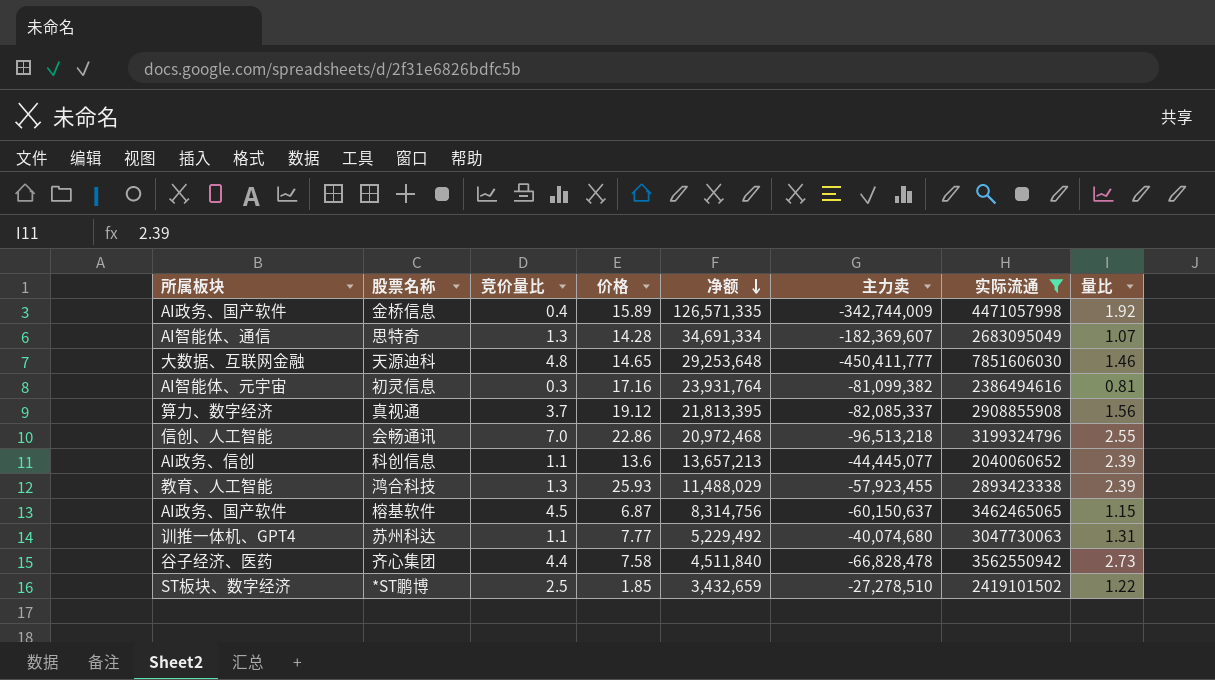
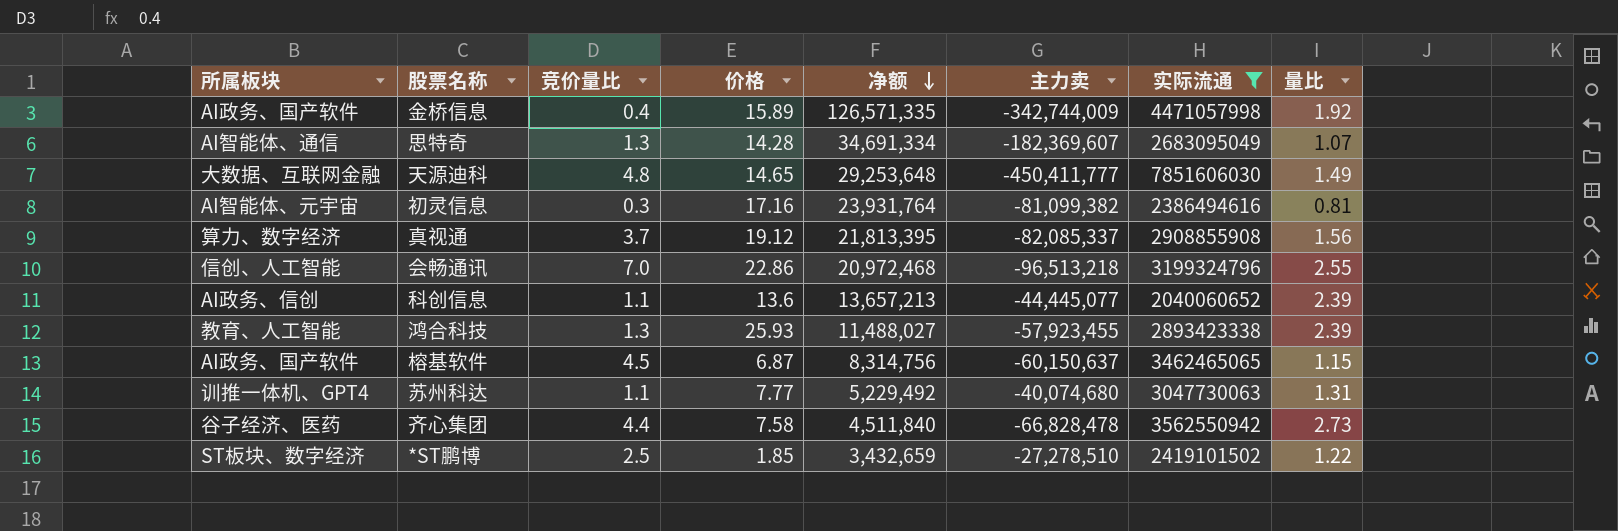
天源迪科 | 量比: 1.46 -> 1.49
鸿合科技 | 净额: 11,488,029 -> 11,488,027

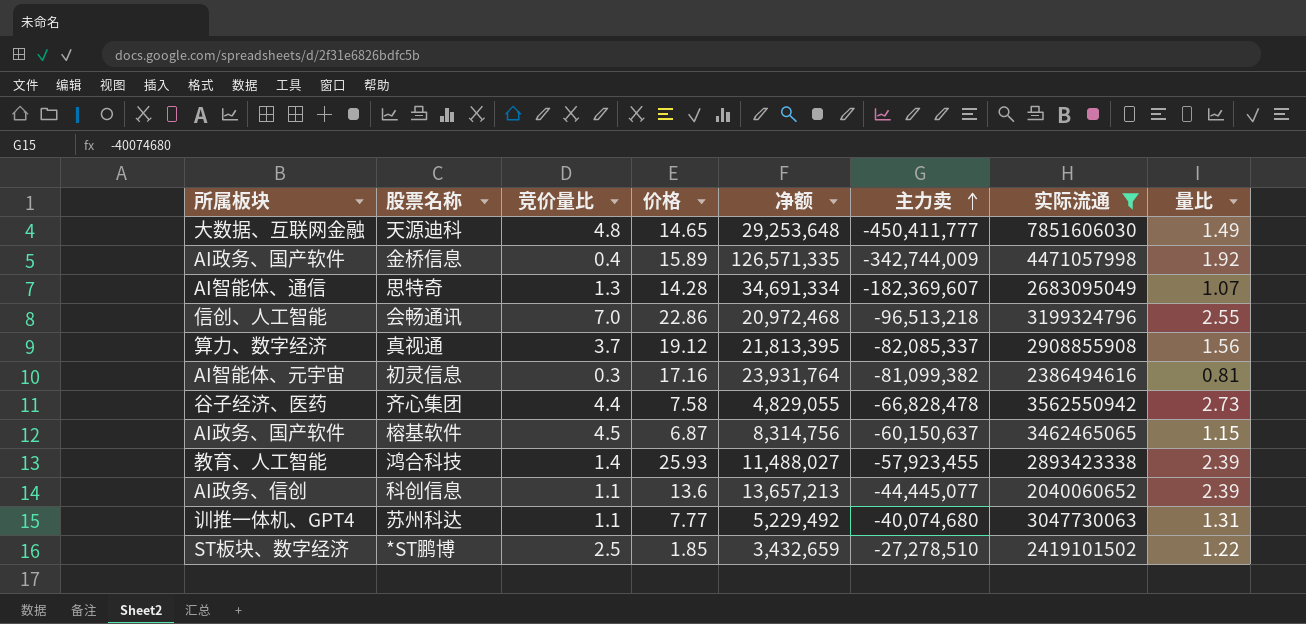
row order: 净额 descending -> 主力卖 ascending
齐心集团 | 净额: 4,511,840 -> 4,829,055
鸿合科技 | 竞价量比: 1.3 -> 1.4

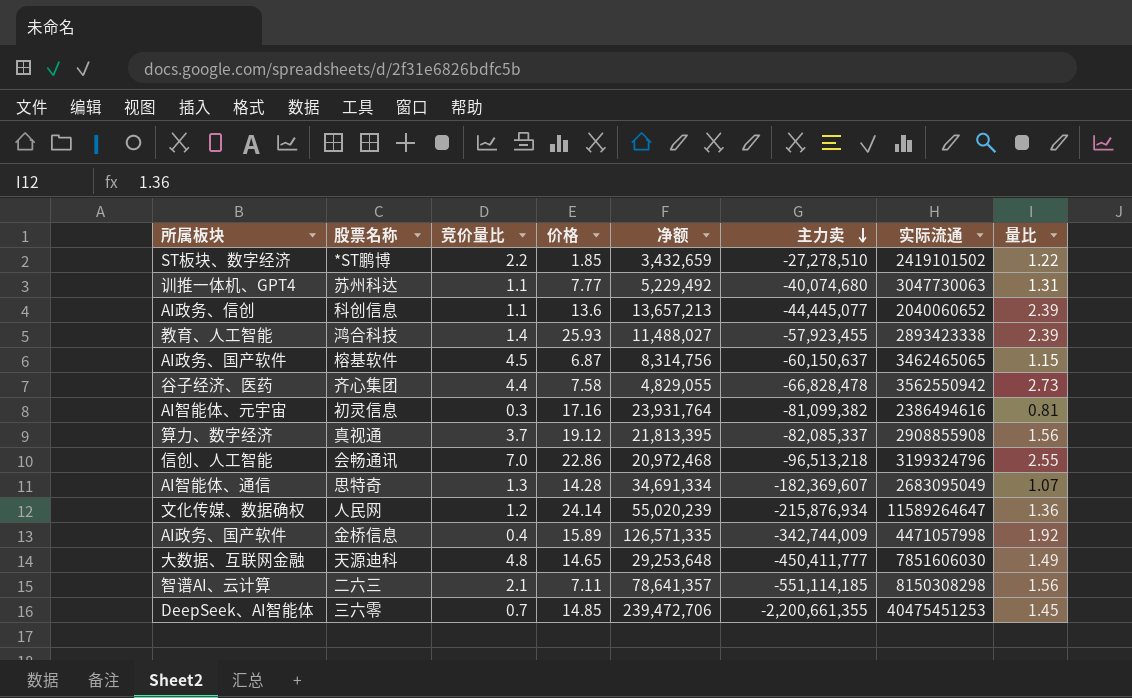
filter: 实际流通 <= 7851606030 -> none
row order: 主力卖 ascending -> 主力卖 descending
*ST鹏博 | 竞价量比: 2.5 -> 2.2

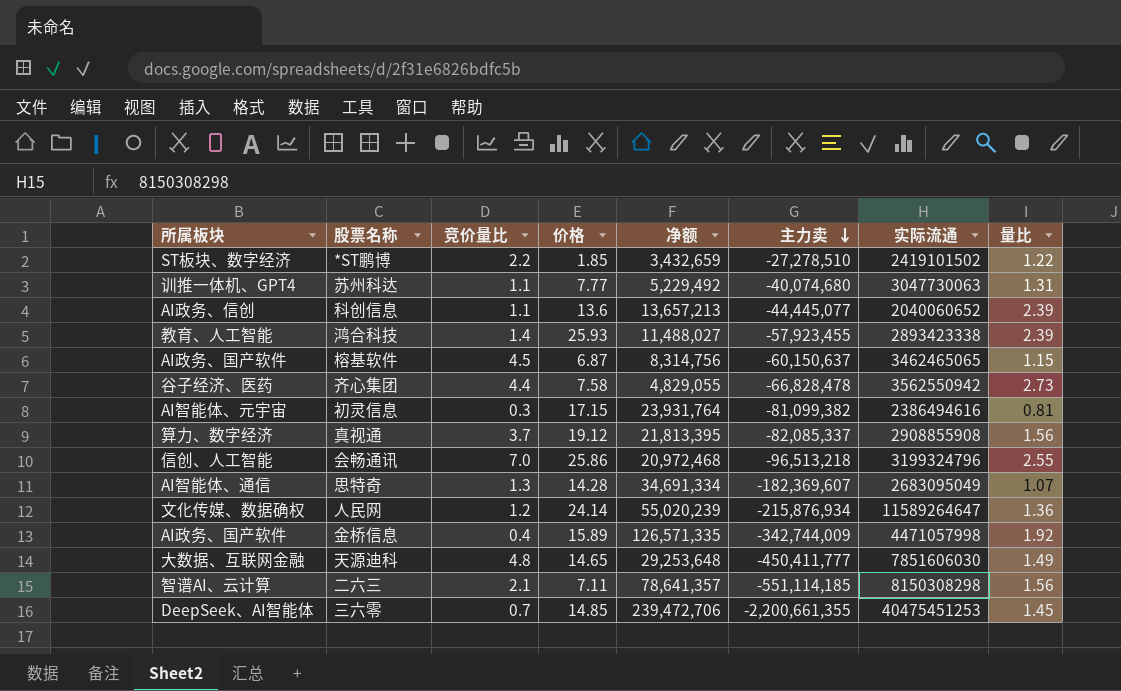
初灵信息 | 价格: 17.16 -> 17.15
会畅通讯 | 价格: 22.86 -> 25.86

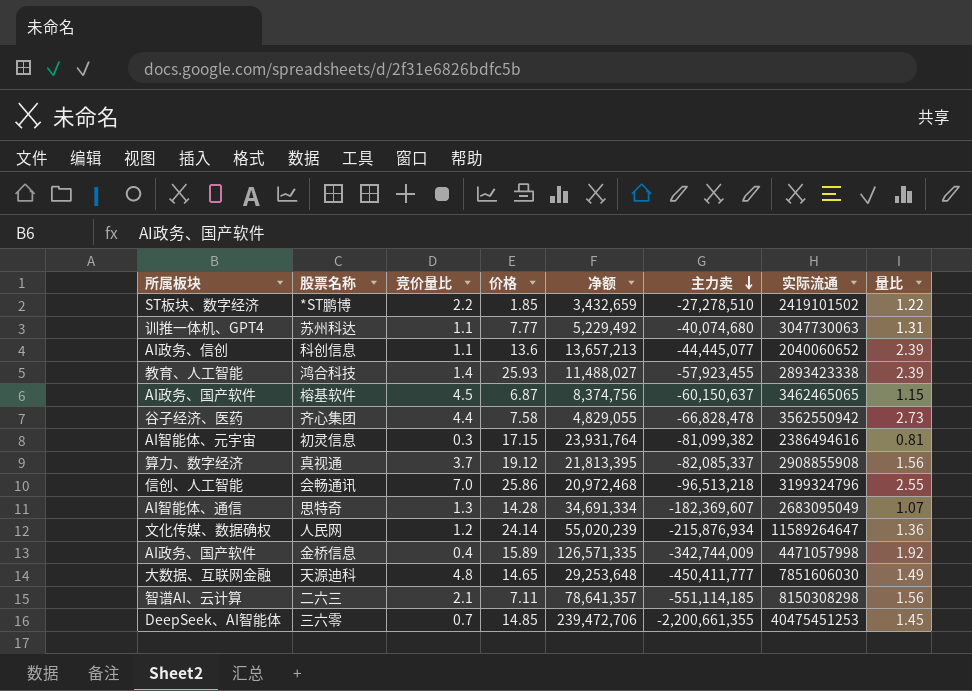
榕基软件 | 净额: 8,314,756 -> 8,374,756

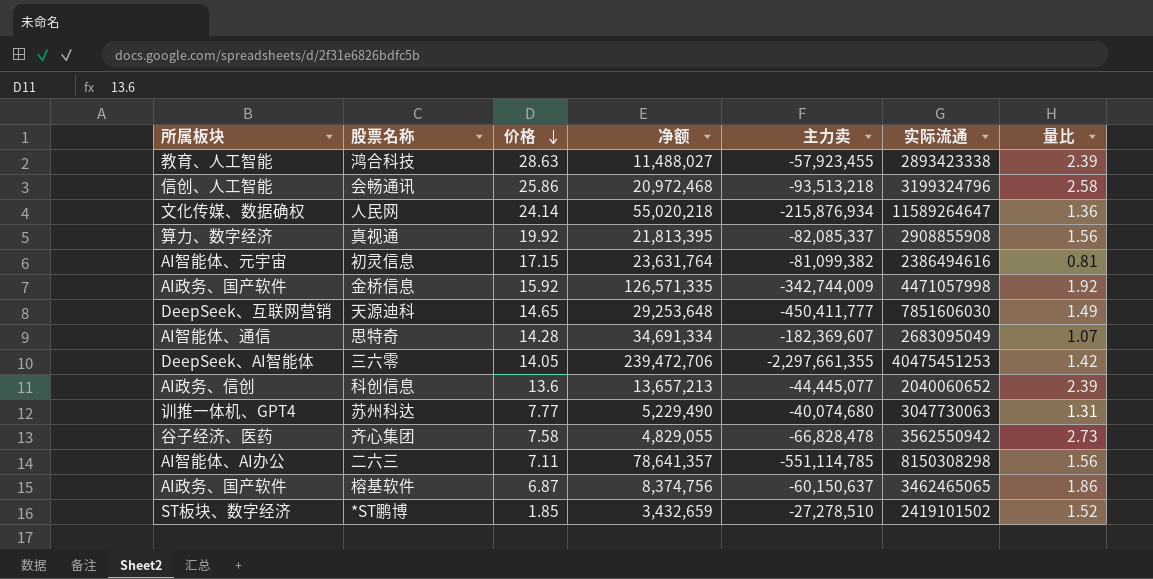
row order: 主力卖 descending -> 价格 descending
column 竞价量比 | position: 3 -> none
鸿合科技 | 价格: 25.93 -> 28.63
会畅通讯 | 主力卖: -96,513,218 -> -93,513,218
会畅通讯 | 量比: 2.55 -> 2.58
人民网 | 净额: 55,020,239 -> 55,020,218
真视通 | 价格: 19.12 -> 19.92
初灵信息 | 净额: 23,931,764 -> 23,631,764
金桥信息 | 价格: 15.89 -> 15.92
天源迪科 | 所属板块: 大数据、互联网金融 -> DeepSeek、互联网营销
三六零 | 价格: 14.85 -> 14.05
三六零 | 主力卖: -2,200,661,355 -> -2,297,661,355
三六零 | 量比: 1.45 -> 1.42
苏州科达 | 净额: 5,229,492 -> 5,229,490
二六三 | 所属板块: 智谱AI、云计算 -> AI智能体、AI办公
二六三 | 主力卖: -551,114,185 -> -551,114,785
榕基软件 | 量比: 1.15 -> 1.86
*ST鹏博 | 量比: 1.22 -> 1.52

